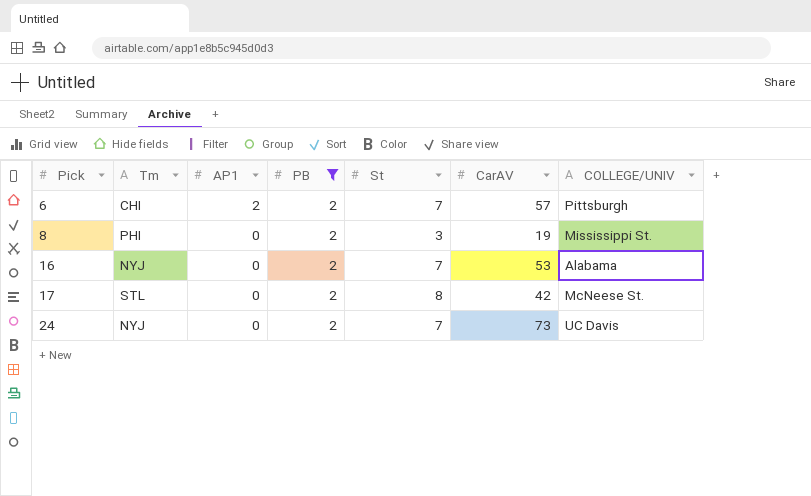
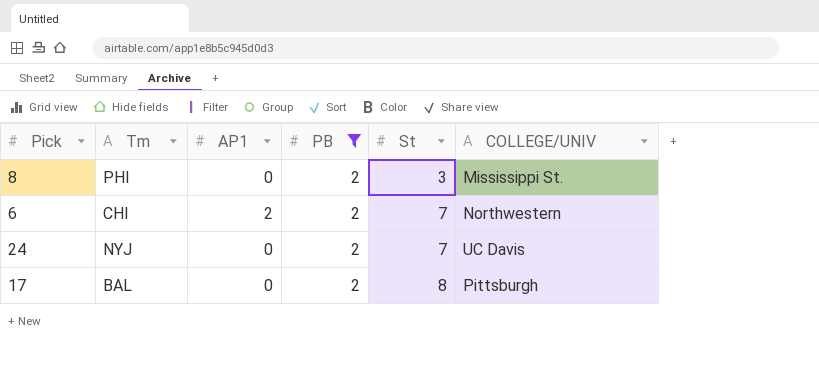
row order: Pick ascending -> St ascending
column CarAV | position: 6 -> none
row 16: NYJ | 0 | 2 | 7 | 53 | Alabama -> none
6 | COLLEGE/UNIV: Pittsburgh -> Northwestern
17 | Tm: STL -> BAL
17 | COLLEGE/UNIV: McNeese St. -> Pittsburgh

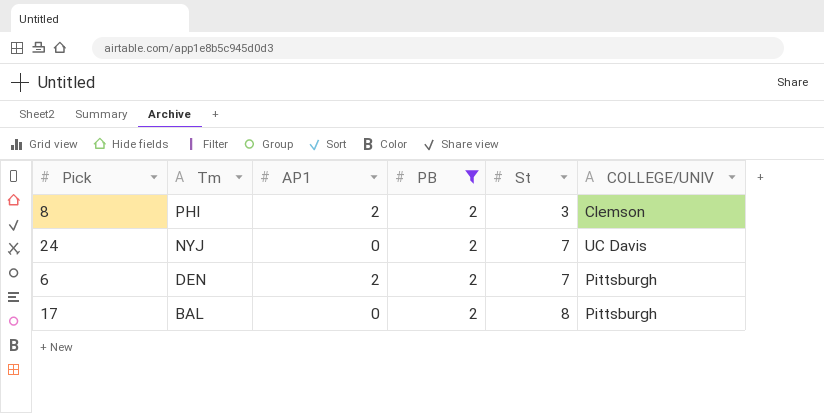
row order: St ascending -> Tm descending
8 | AP1: 0 -> 2
8 | COLLEGE/UNIV: Mississippi St. -> Clemson
6 | Tm: CHI -> DEN
6 | COLLEGE/UNIV: Northwestern -> Pittsburgh

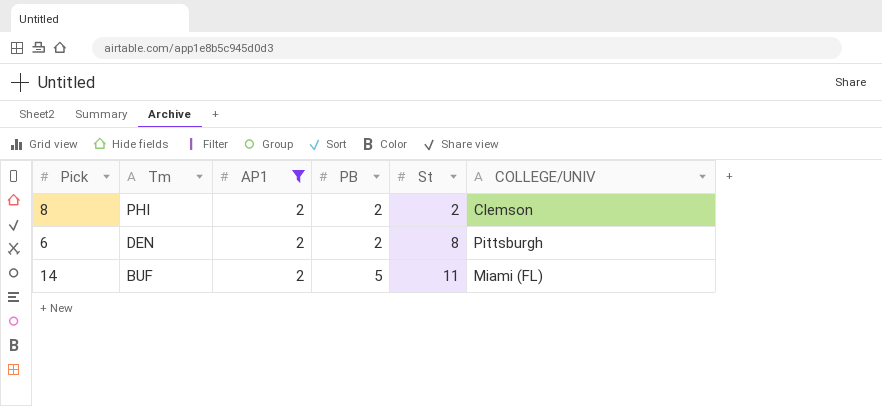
filter: PB = 2 -> AP1 = 2
8 | St: 3 -> 2
6 | St: 7 -> 8

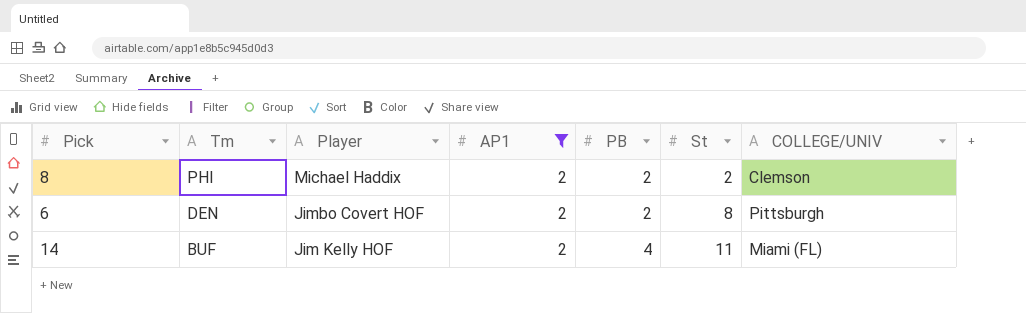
column Player | position: none -> 3
14 | PB: 5 -> 4

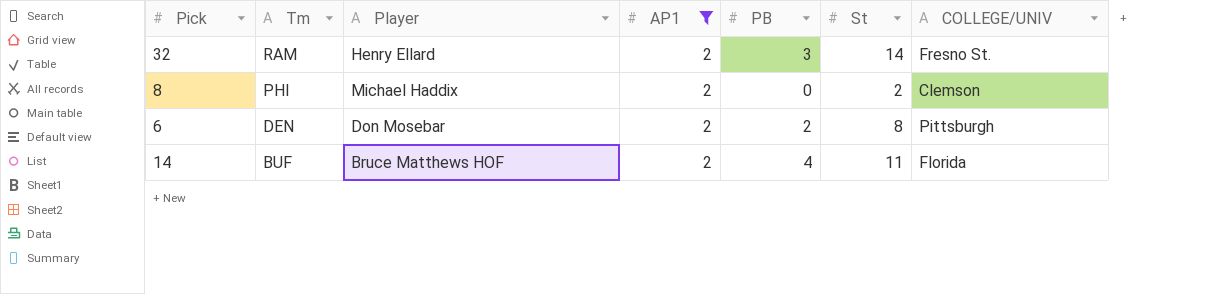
row 32: none -> RAM | Henry Ellard | 2 | 3 | 14 | Fresno St.
8 | PB: 2 -> 0
6 | Player: Jimbo Covert HOF -> Don Mosebar
14 | Player: Jim Kelly HOF -> Bruce Matthews HOF
14 | COLLEGE/UNIV: Miami (FL) -> Florida

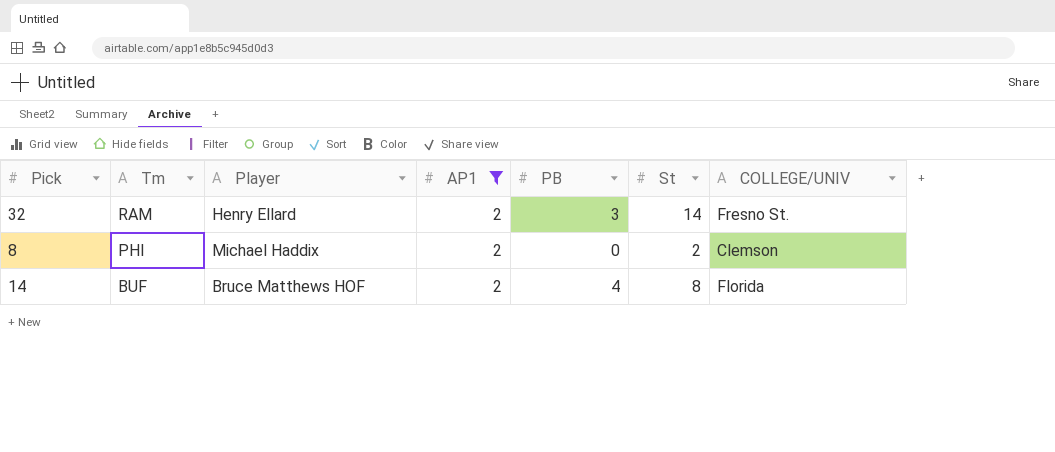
row 6: DEN | Don Mosebar | 2 | 2 | 8 | Pittsburgh -> none
14 | St: 11 -> 8

